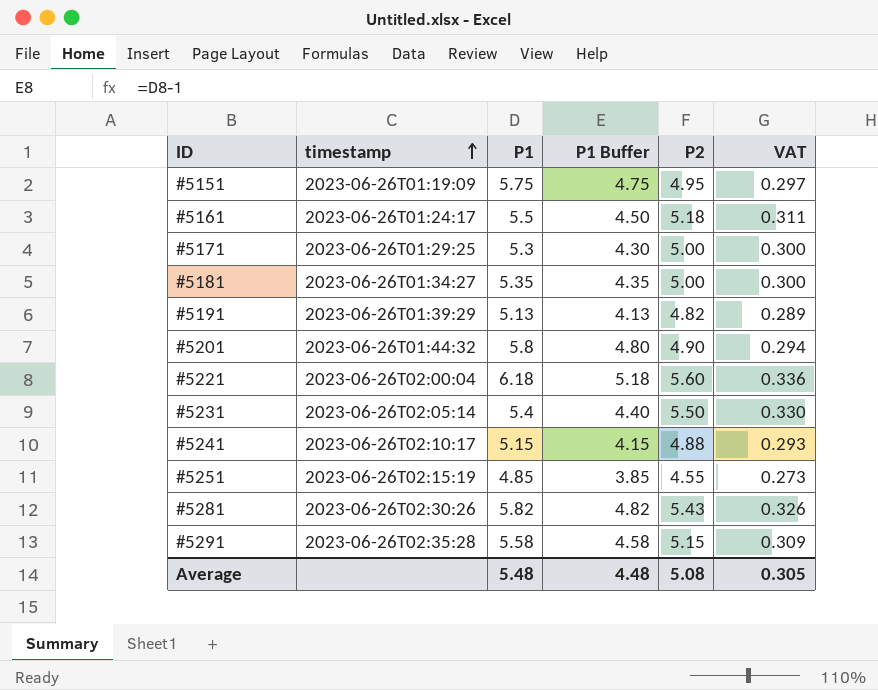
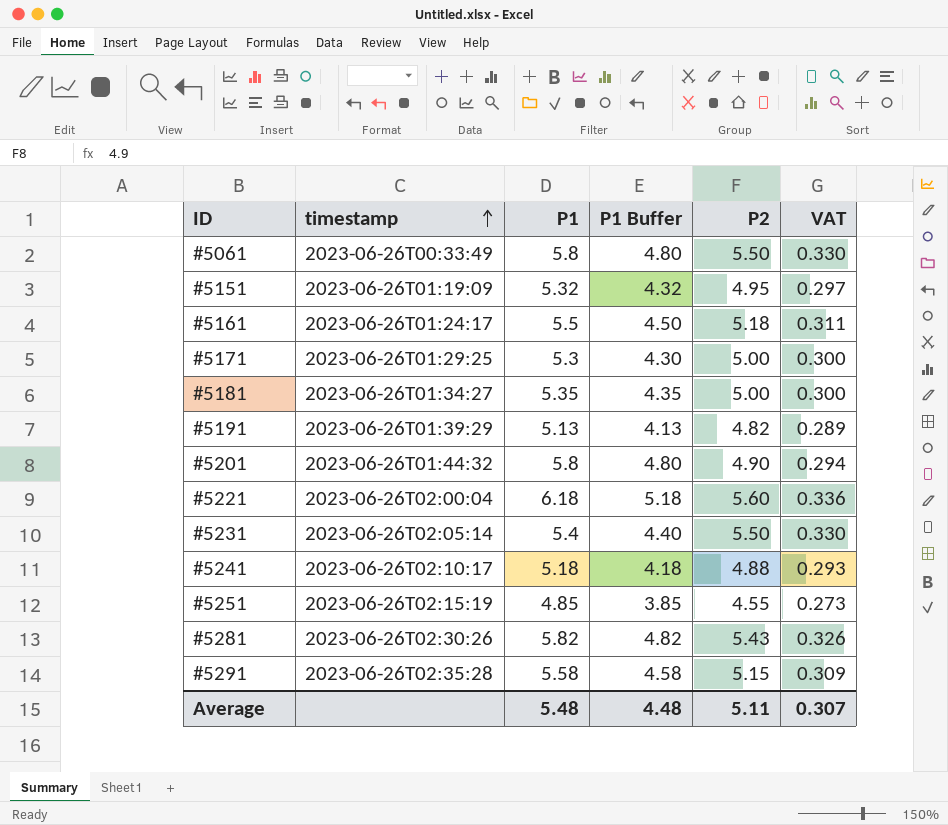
row #5061: none -> 2023-06-26T00:33:49 | 5.8 | 4.80 | 5.50 | 0.330
#5151 | P1: 5.75 -> 5.32
#5151 | P1 Buffer: 4.75 -> 4.32
#5241 | P1: 5.15 -> 5.18
#5241 | P1 Buffer: 4.15 -> 4.18
Average | P2: 5.08 -> 5.11
Average | VAT: 0.305 -> 0.307

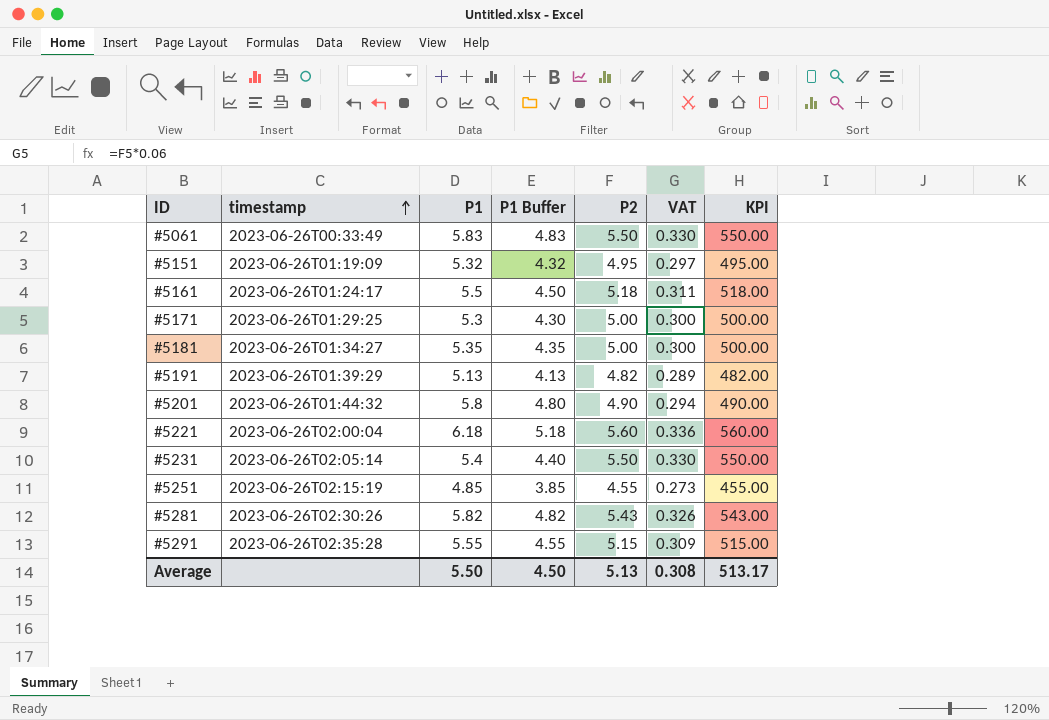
column KPI | formula: none -> [P2] * 100
row #5241: 2023-06-26T02:10:17 | 5.18 | 4.18 | 4.88 | 0.293 -> none
#5061 | P1: 5.8 -> 5.83
#5061 | P1 Buffer: 4.80 -> 4.83
#5291 | P1: 5.58 -> 5.55
#5291 | P1 Buffer: 4.58 -> 4.55
Average | P1: 5.48 -> 5.50
Average | P1 Buffer: 4.48 -> 4.50
Average | P2: 5.11 -> 5.13
Average | VAT: 0.307 -> 0.308

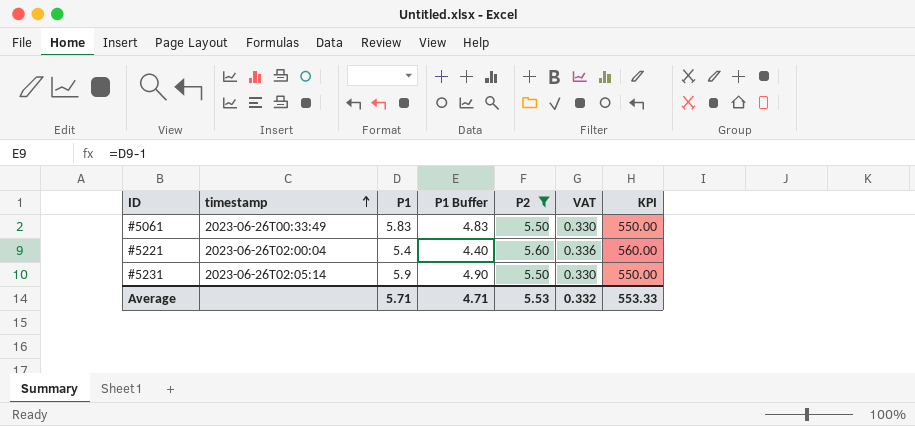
filter: none -> P2 >= 5.50
#5221 | P1: 6.18 -> 5.4
#5221 | P1 Buffer: 5.18 -> 4.40
#5231 | P1: 5.4 -> 5.9
#5231 | P1 Buffer: 4.40 -> 4.90
Average | P1: 5.50 -> 5.71
Average | P1 Buffer: 4.50 -> 4.71
Average | P2: 5.13 -> 5.53
Average | VAT: 0.308 -> 0.332
Average | KPI: 513.17 -> 553.33

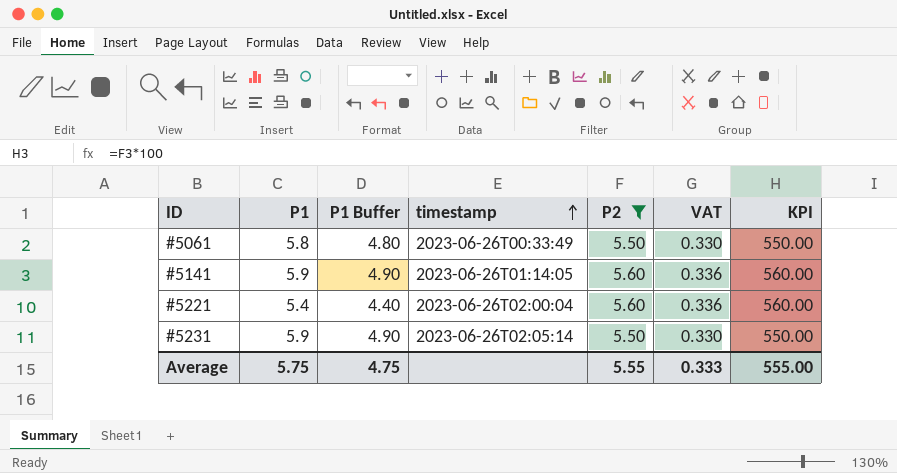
column timestamp | position: 2 -> 4
#5061 | P1: 5.83 -> 5.8
#5061 | P1 Buffer: 4.83 -> 4.80
row #5141: none -> 5.9 | 4.90 | 2023-06-26T01:14:05 | 5.60 | 0.336 | 560.00
Average | P1: 5.71 -> 5.75
Average | P1 Buffer: 4.71 -> 4.75
Average | P2: 5.53 -> 5.55
Average | VAT: 0.332 -> 0.333
Average | KPI: 553.33 -> 555.00

